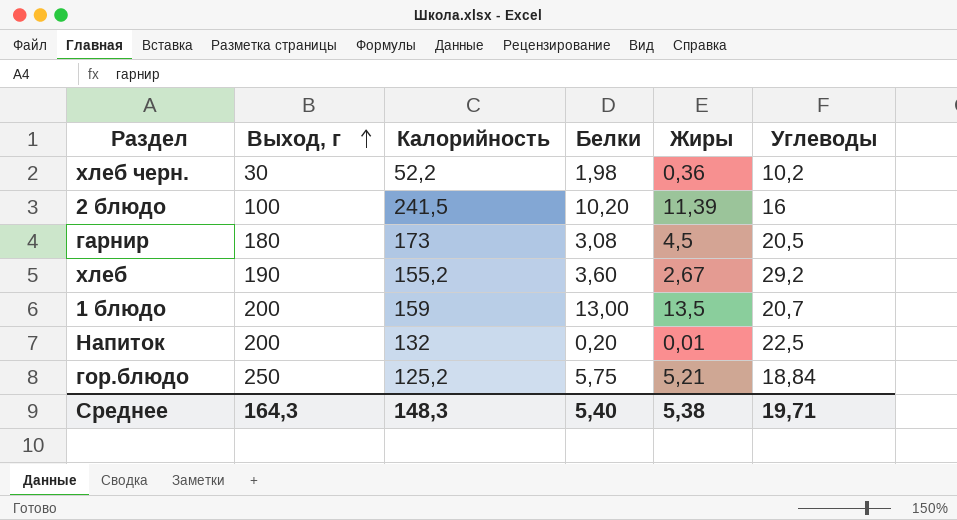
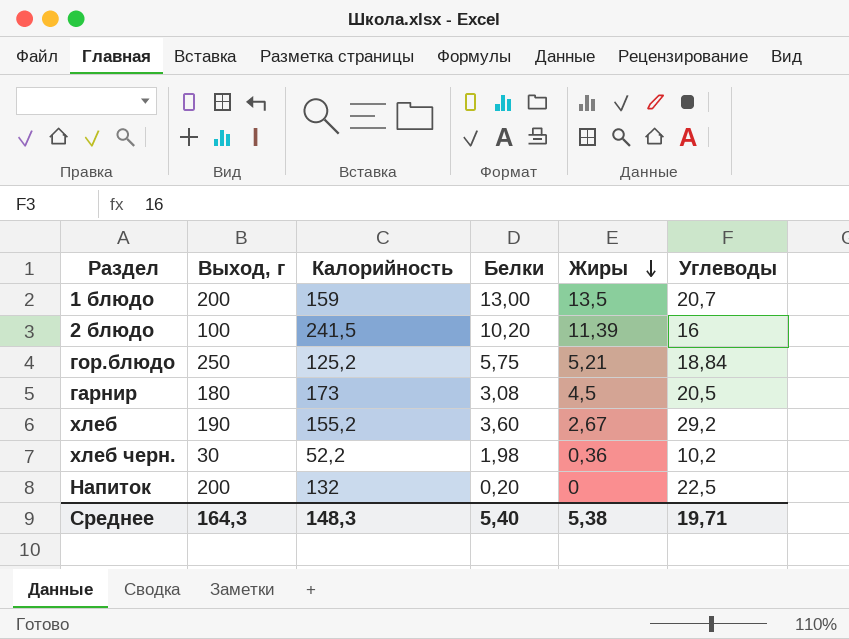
row order: Выход, г ascending -> Жиры descending
Напиток | Жиры: 0,01 -> 0

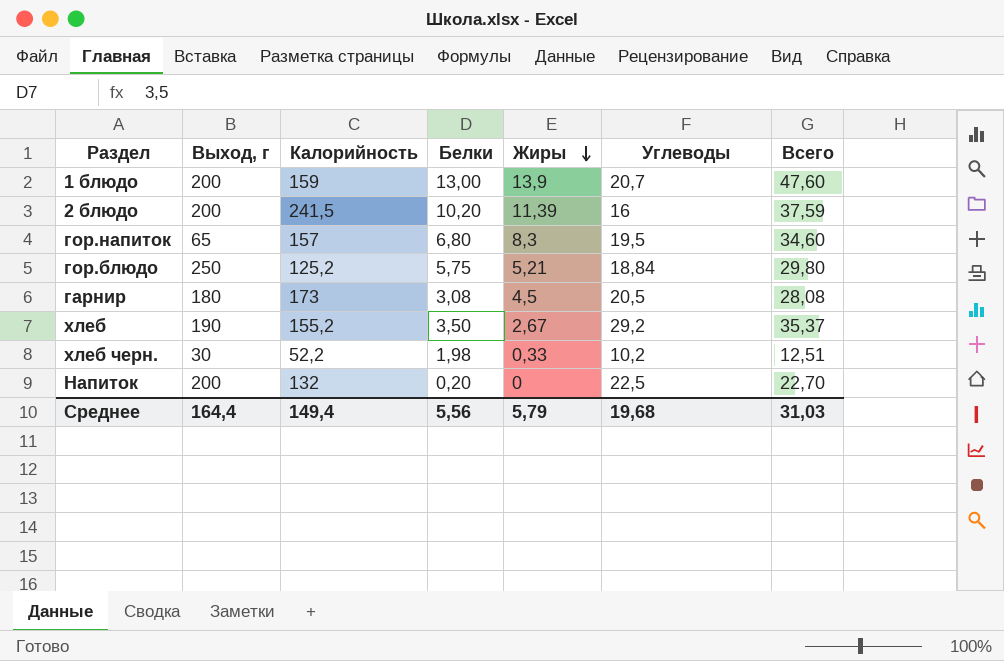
column Всего | formula: none -> [Белки] + [Жиры] + [Углеводы]
1 блюдо | Жиры: 13,5 -> 13,9
2 блюдо | Выход, г: 100 -> 200
row гор.напиток: none -> 65 | 157 | 6,80 | 8,3 | 19,5 | 34,60
хлеб | Белки: 3,60 -> 3,50
хлеб черн. | Жиры: 0,36 -> 0,33
Среднее | Выход, г: 164,3 -> 164,4
Среднее | Калорийность: 148,3 -> 149,4
Среднее | Белки: 5,40 -> 5,56
Среднее | Жиры: 5,38 -> 5,79
Среднее | Углеводы: 19,71 -> 19,68

